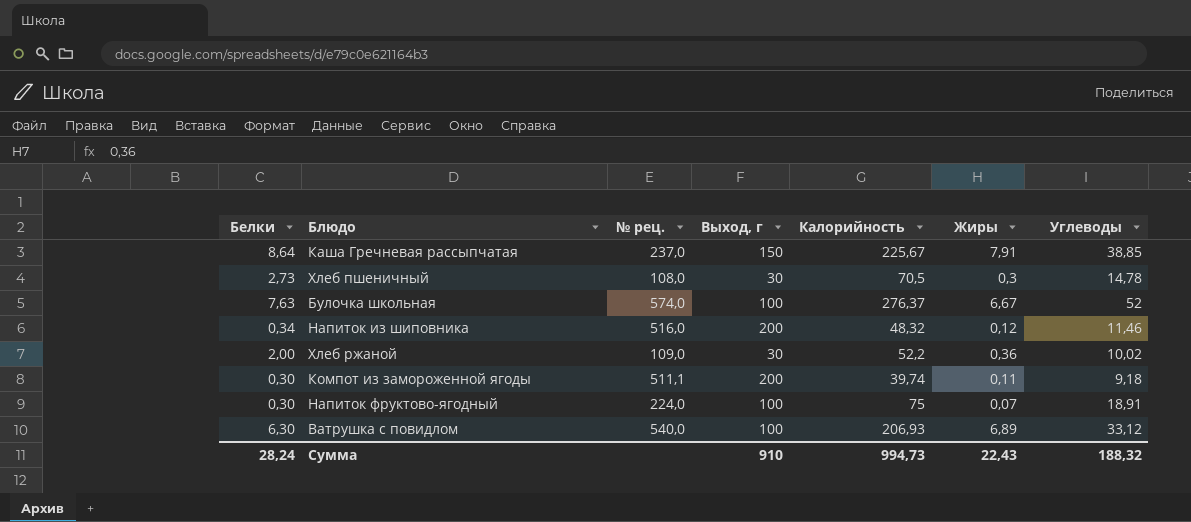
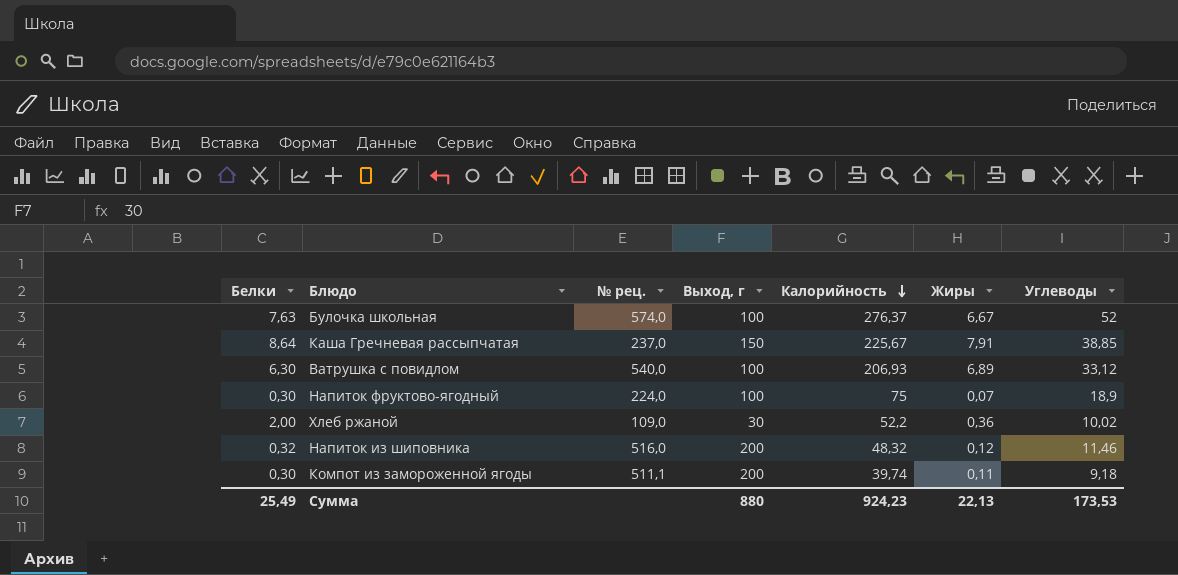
row order: none -> Калорийность descending
row Хлеб пшеничный: 2,73 | 108,0 | 30 | 70,5 | 0,3 | 14,78 -> none
Напиток фруктово-ягодный | Углеводы: 18,91 -> 18,9
Напиток из шиповника | Белки: 0,34 -> 0,32
Сумма | Белки: 28,24 -> 25,49
Сумма | Выход, г: 910 -> 880
Сумма | Калорийность: 994,73 -> 924,23
Сумма | Жиры: 22,43 -> 22,13
Сумма | Углеводы: 188,32 -> 173,53

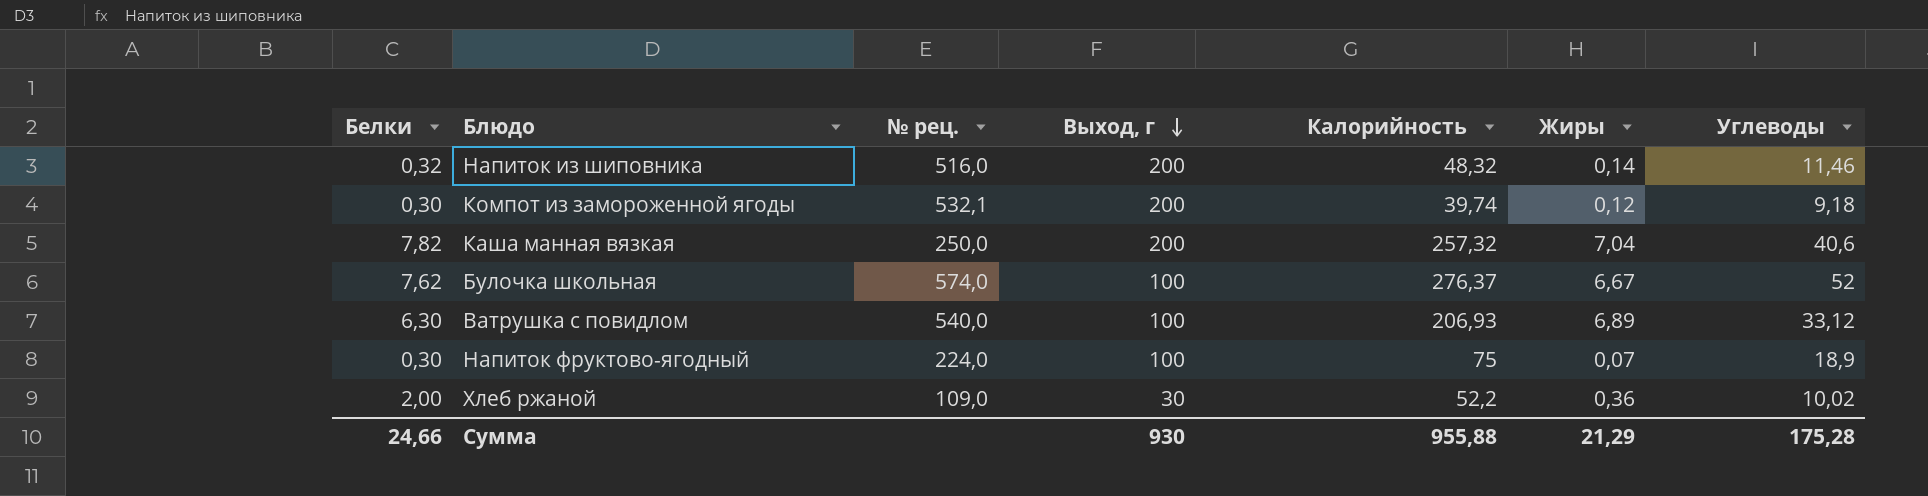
row order: Калорийность descending -> Выход, г descending
row Каша Гречневая рассыпчатая: 8,64 | 237,0 | 150 | 225,67 | 7,91 | 38,85 -> none
Напиток из шиповника | Жиры: 0,12 -> 0,14
Компот из замороженной ягоды | № рец.: 511,1 -> 532,1
Компот из замороженной ягоды | Жиры: 0,11 -> 0,12
row Каша манная вязкая: none -> 7,82 | 250,0 | 200 | 257,32 | 7,04 | 40,6
Булочка школьная | Белки: 7,63 -> 7,62
Сумма | Белки: 25,49 -> 24,66
Сумма | Выход, г: 880 -> 930
Сумма | Калорийность: 924,23 -> 955,88
Сумма | Жиры: 22,13 -> 21,29
Сумма | Углеводы: 173,53 -> 175,28

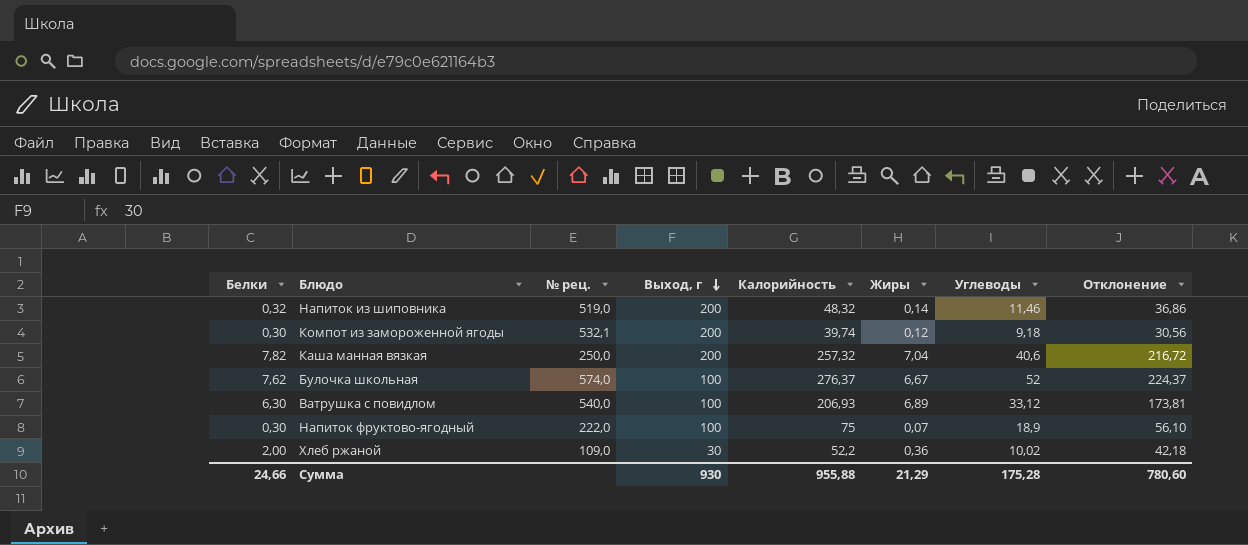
column Отклонение | formula: none -> [Калорийность] - [Углеводы]
Напиток из шиповника | № рец.: 516,0 -> 519,0
Напиток фруктово-ягодный | № рец.: 224,0 -> 222,0

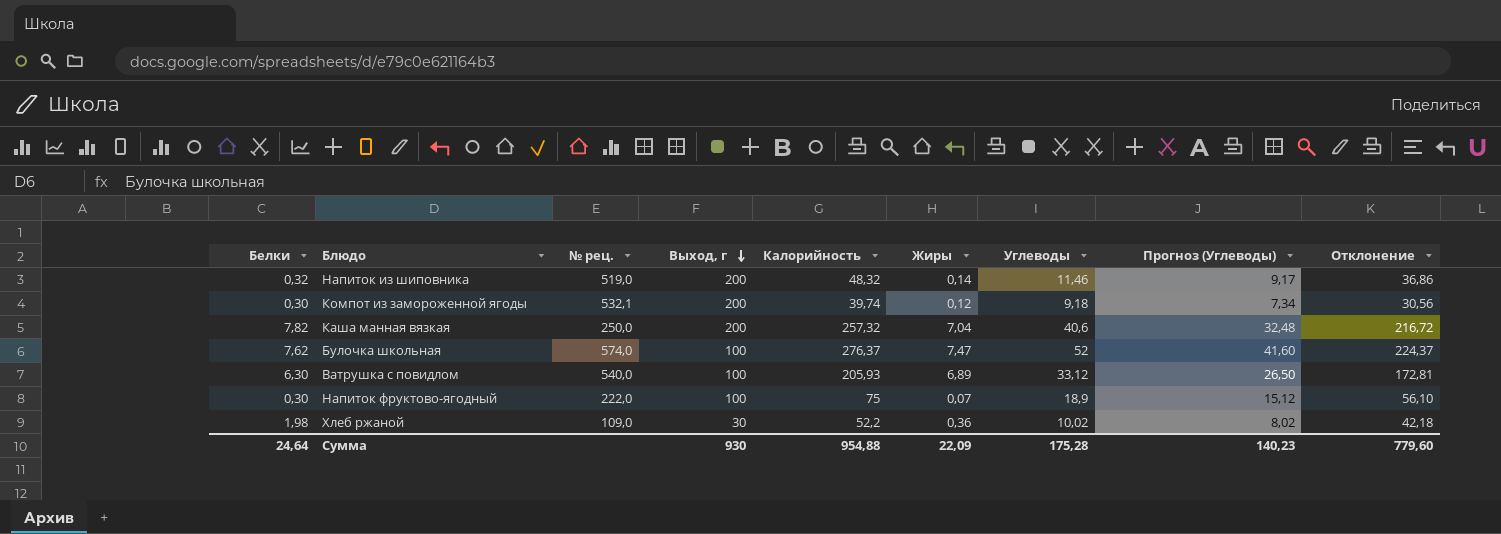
column Прогноз (Углеводы) | formula: none -> [Углеводы] * 0,8
Булочка школьная | Жиры: 6,67 -> 7,47
Ватрушка с повидлом | Калорийность: 206,93 -> 205,93
Ватрушка с повидлом | Отклонение: 173,81 -> 172,81
Хлеб ржаной | Белки: 2,00 -> 1,98
Сумма | Белки: 24,66 -> 24,64
Сумма | Калорийность: 955,88 -> 954,88
Сумма | Жиры: 21,29 -> 22,09
Сумма | Отклонение: 780,60 -> 779,60

